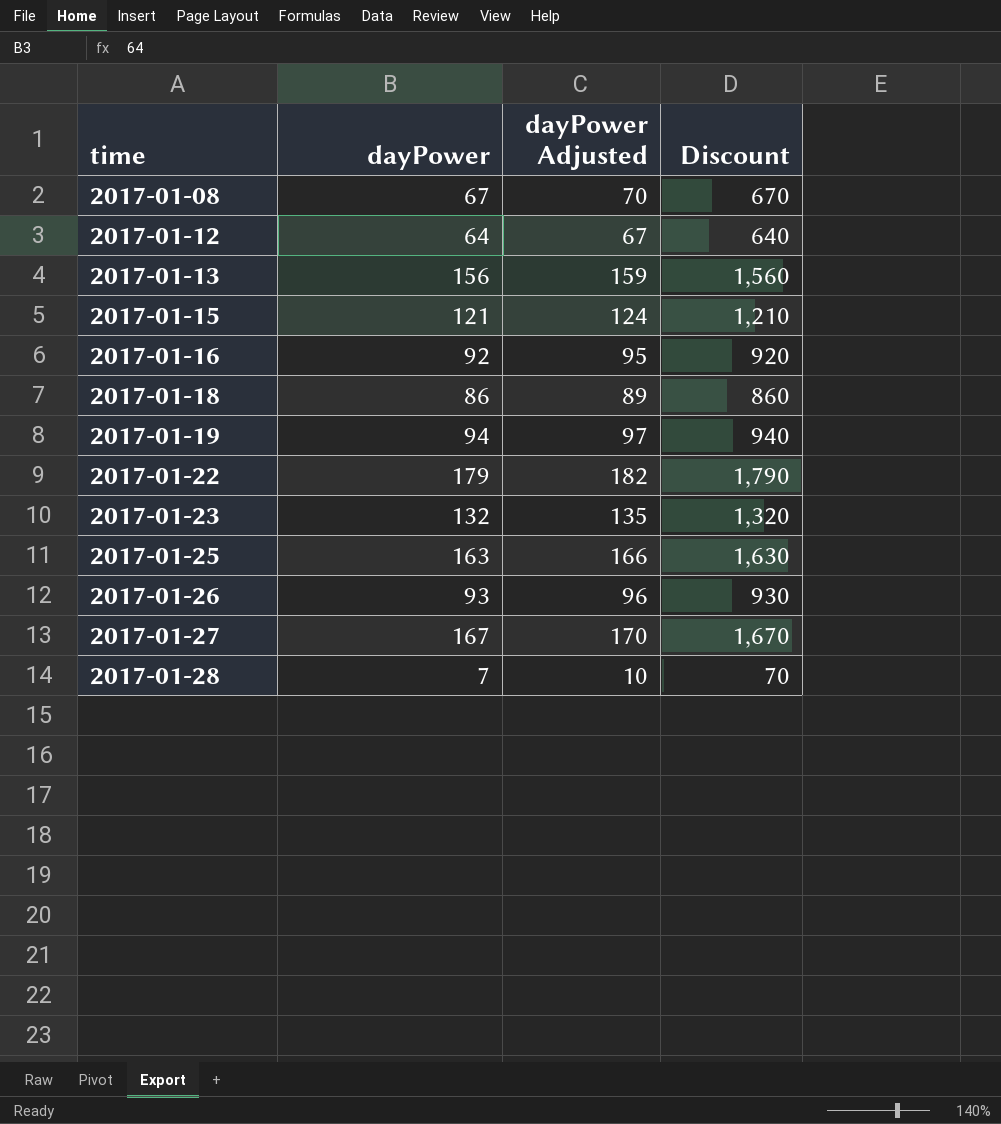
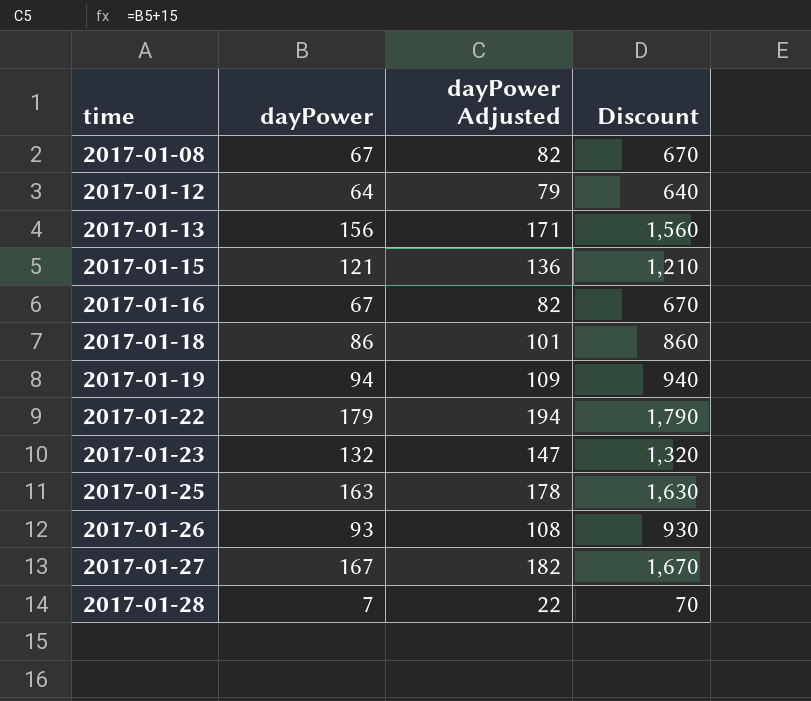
column dayPower Adjusted | formula: [dayPower] + 3 -> [dayPower] + 15
2017-01-16 | dayPower: 92 -> 67
2017-01-16 | Discount: 920 -> 670

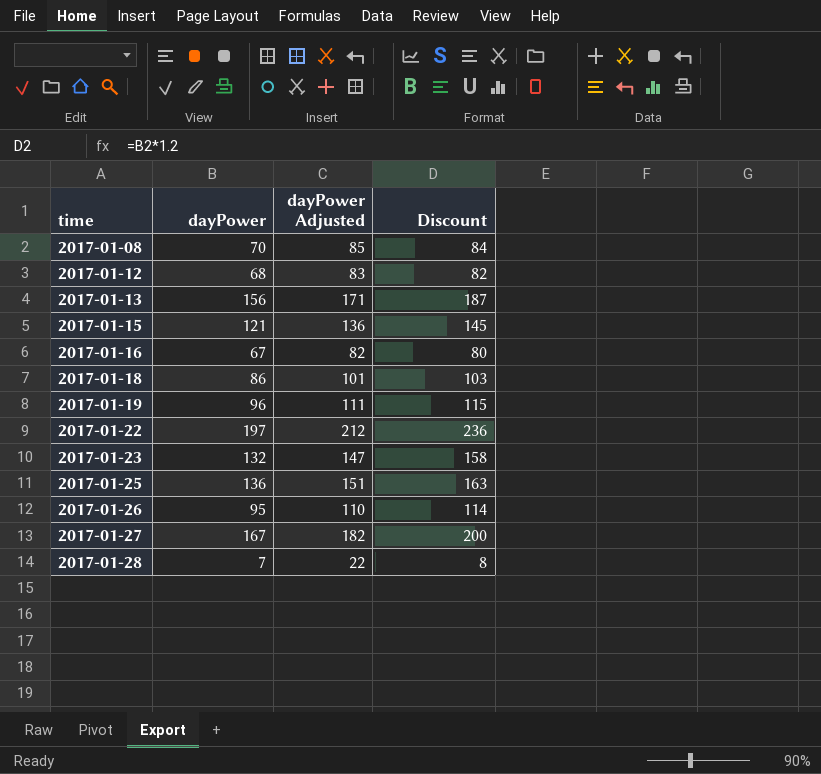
column Discount | formula: [dayPower] * 10 -> [dayPower] * 1.2
2017-01-08 | dayPower: 67 -> 70
2017-01-08 | dayPower Adjusted: 82 -> 85
2017-01-12 | dayPower: 64 -> 68
2017-01-12 | dayPower Adjusted: 79 -> 83
2017-01-19 | dayPower: 94 -> 96
2017-01-19 | dayPower Adjusted: 109 -> 111
2017-01-22 | dayPower: 179 -> 197
2017-01-22 | dayPower Adjusted: 194 -> 212
2017-01-25 | dayPower: 163 -> 136
2017-01-25 | dayPower Adjusted: 178 -> 151
2017-01-26 | dayPower: 93 -> 95
2017-01-26 | dayPower Adjusted: 108 -> 110

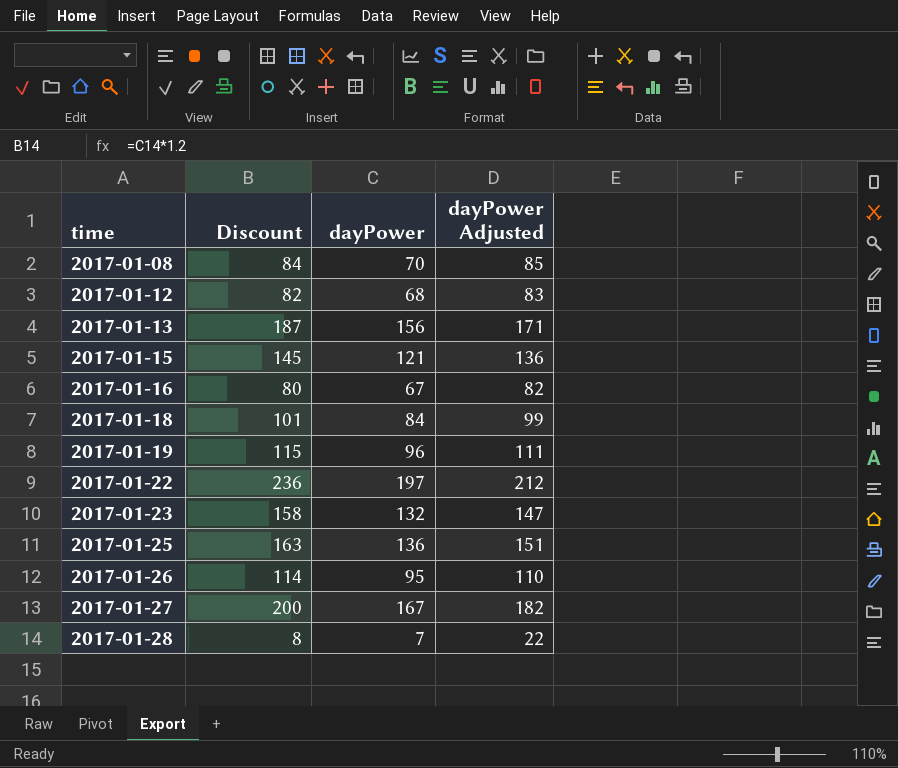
column Discount | position: 4 -> 2
2017-01-18 | Discount: 103 -> 101
2017-01-18 | dayPower: 86 -> 84
2017-01-18 | dayPower Adjusted: 101 -> 99

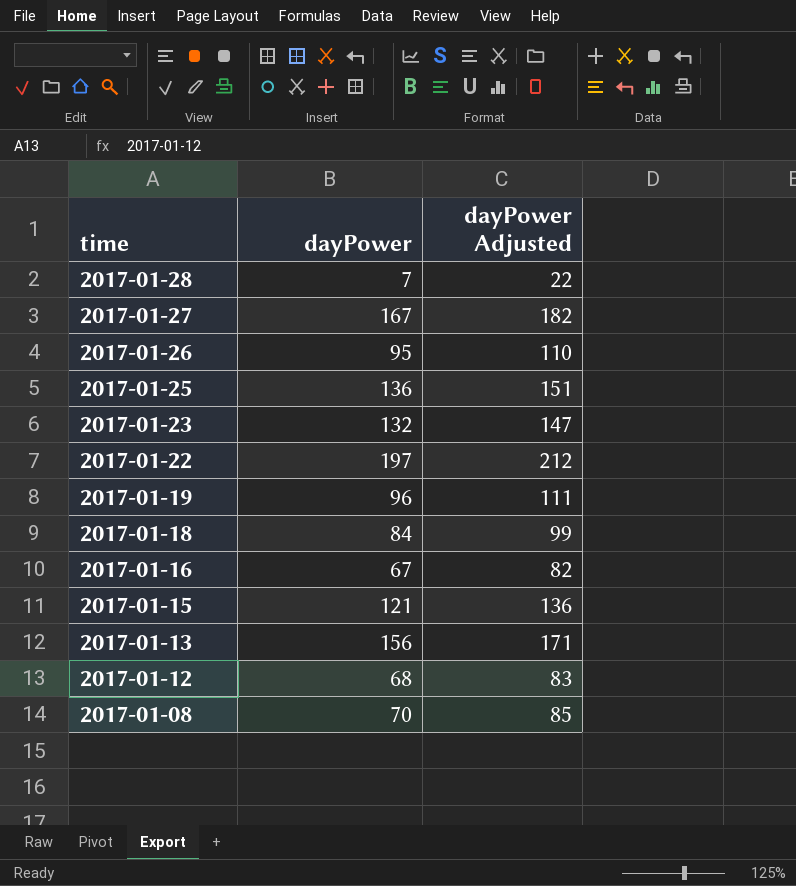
row order: time ascending -> time descending
column Discount | formula: [dayPower] * 1.2 -> none

